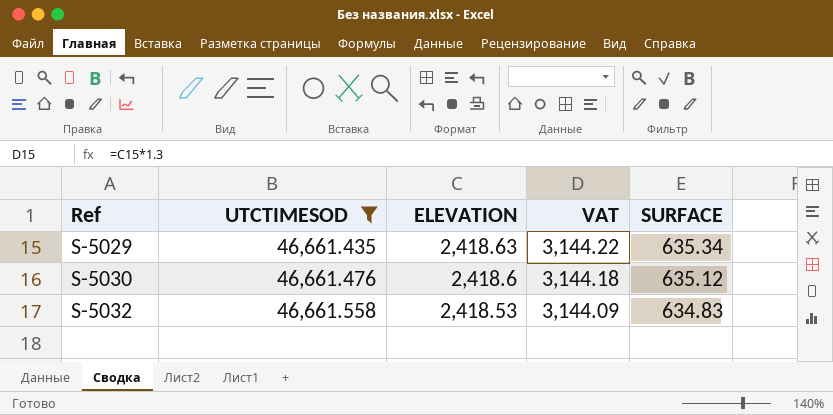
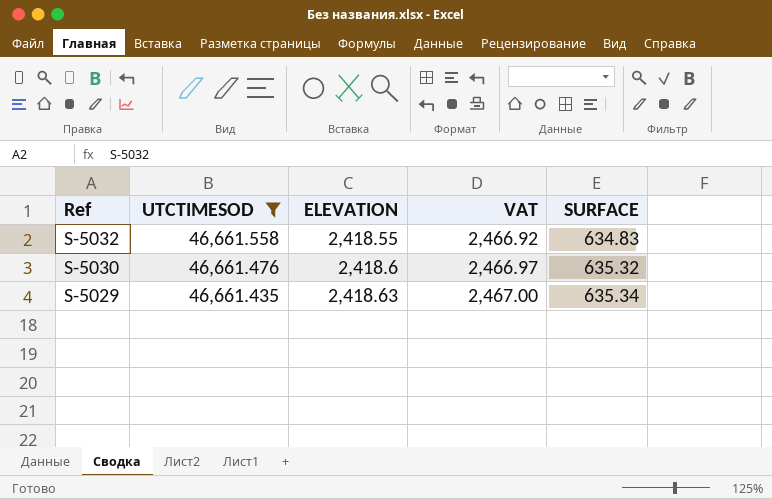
row order: Ref ascending -> Ref descending
column VAT | formula: [ELEVATION] * 1.3 -> [ELEVATION] * 1.02
S-5032 | ELEVATION: 2,418.53 -> 2,418.55
S-5030 | SURFACE: 635.12 -> 635.32

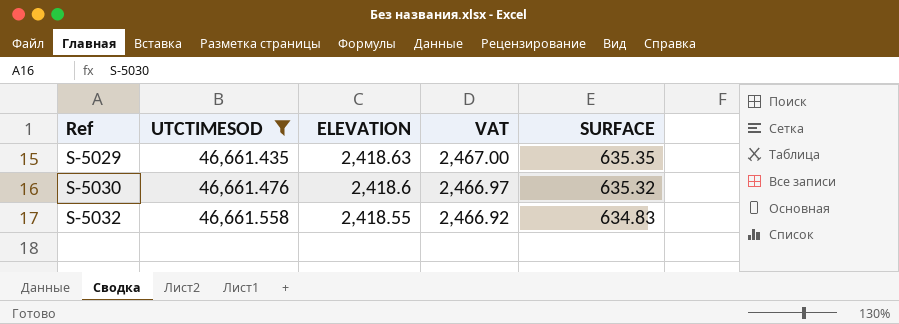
row order: Ref descending -> Ref ascending
S-5029 | SURFACE: 635.34 -> 635.35

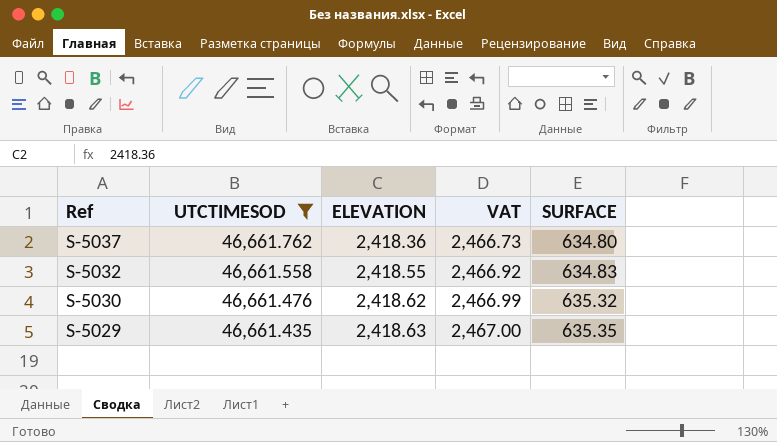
row order: Ref ascending -> Ref descending
row S-5037: none -> 46,661.762 | 2,418.36 | 2,466.73 | 634.80
S-5030 | ELEVATION: 2,418.6 -> 2,418.62
S-5030 | VAT: 2,466.97 -> 2,466.99

